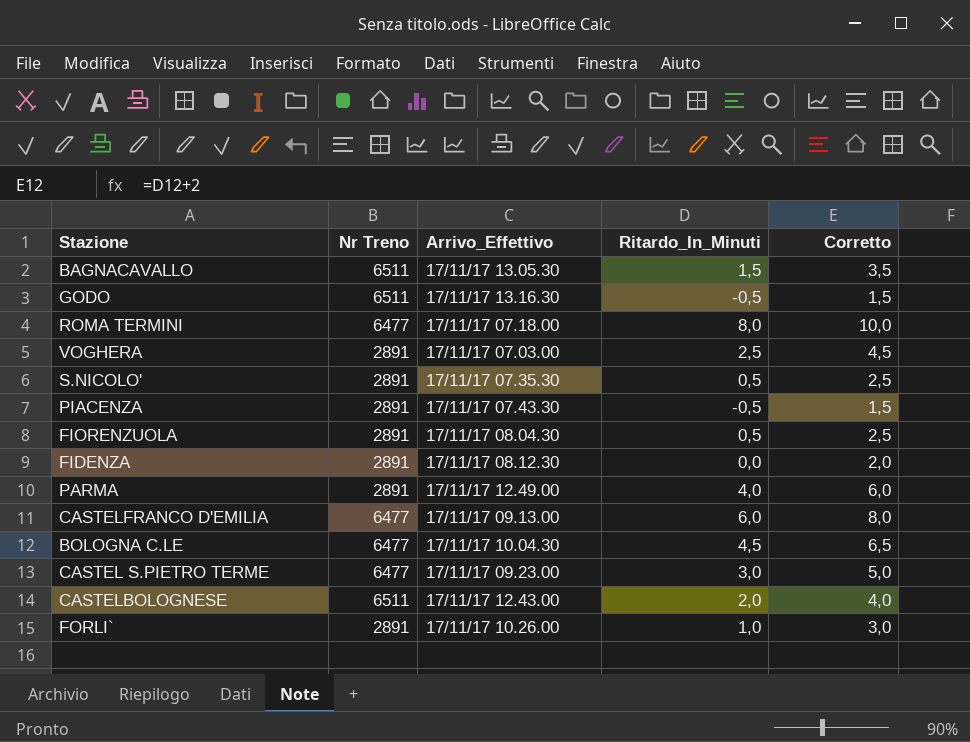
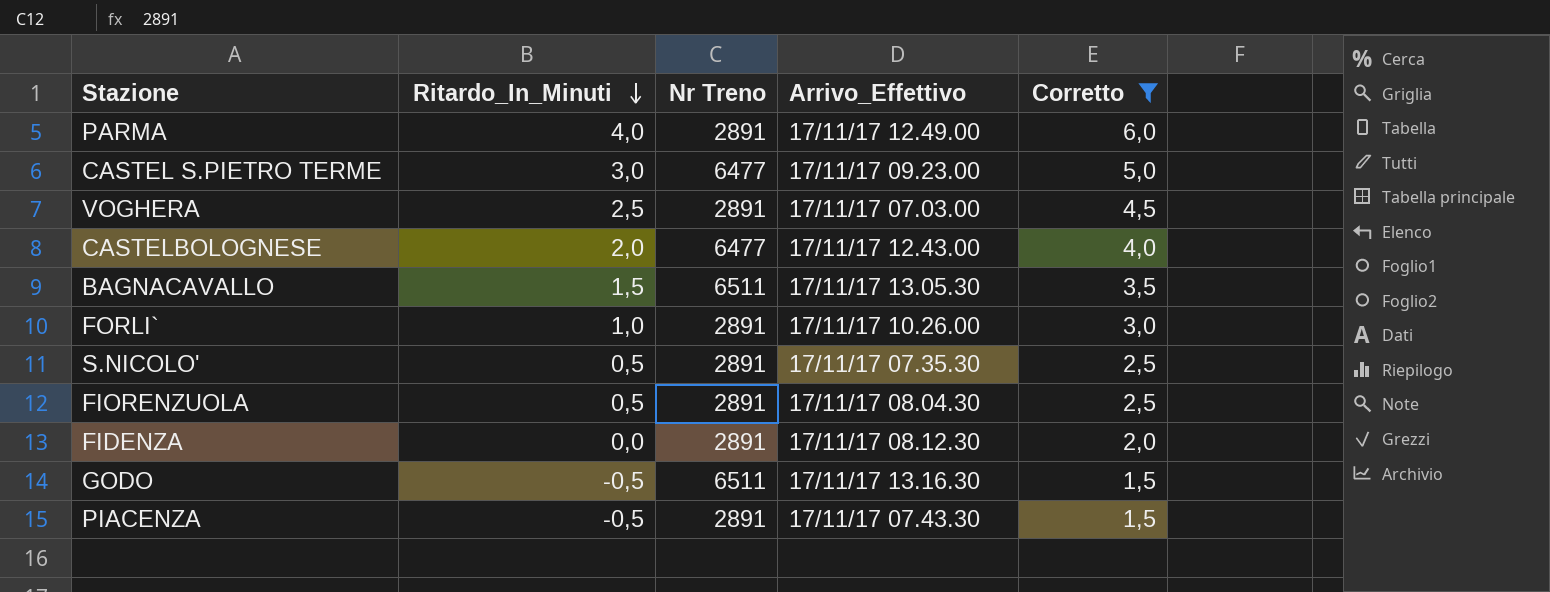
filter: none -> Corretto <= 6,0
row order: none -> Ritardo_In_Minuti descending
column Ritardo_In_Minuti | position: 4 -> 2
CASTELBOLOGNESE | Nr Treno: 6511 -> 6477

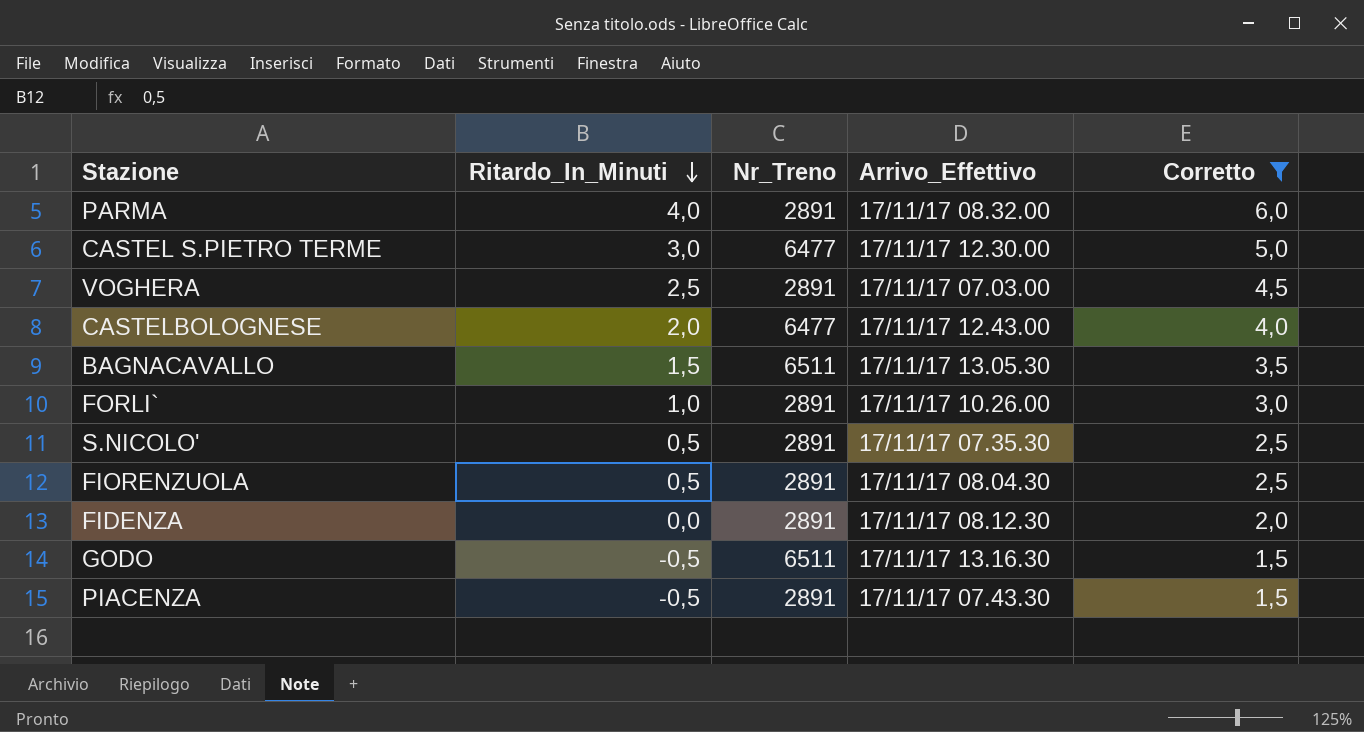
column name: Nr Treno -> Nr_Treno
PARMA | Arrivo_Effettivo: 17/11/17 12.49.00 -> 17/11/17 08.32.00
CASTEL S.PIETRO TERME | Arrivo_Effettivo: 17/11/17 09.23.00 -> 17/11/17 12.30.00

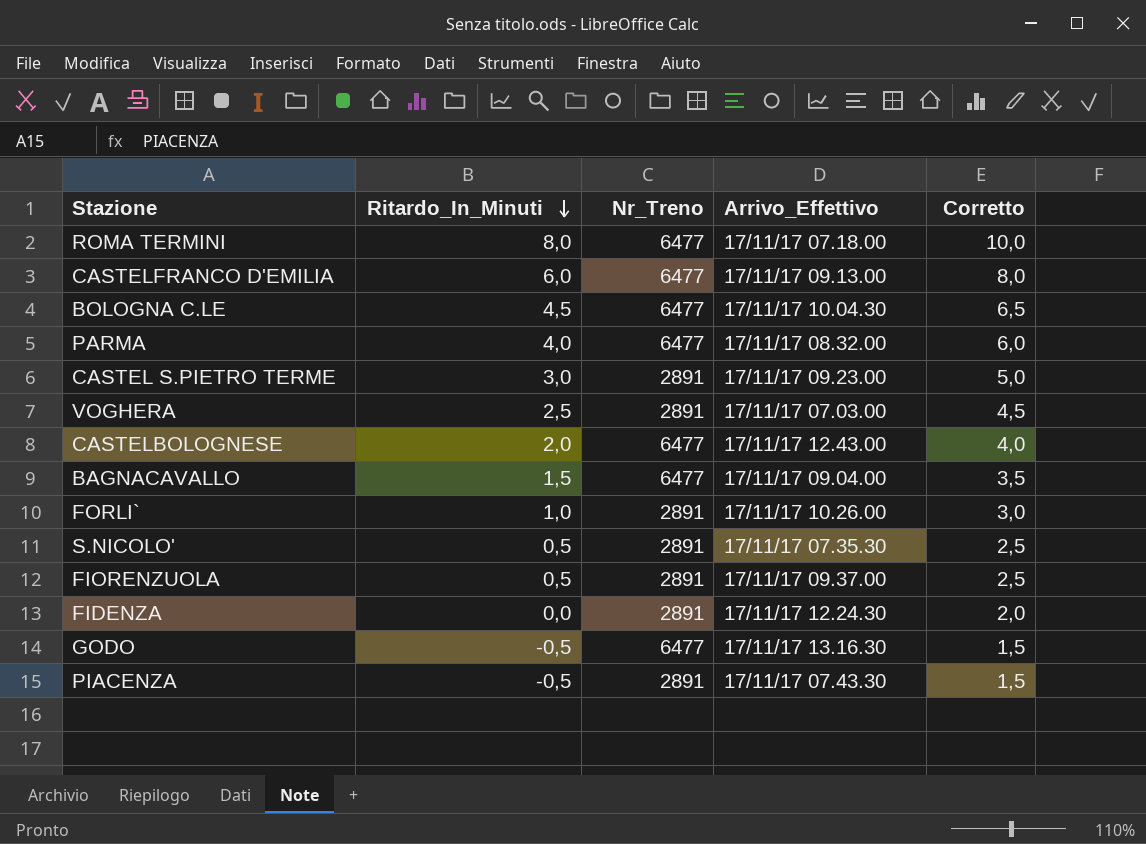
filter: Corretto <= 6,0 -> none
PARMA | Nr_Treno: 2891 -> 6477
CASTEL S.PIETRO TERME | Nr_Treno: 6477 -> 2891
CASTEL S.PIETRO TERME | Arrivo_Effettivo: 17/11/17 12.30.00 -> 17/11/17 09.23.00
BAGNACAVALLO | Nr_Treno: 6511 -> 6477
BAGNACAVALLO | Arrivo_Effettivo: 17/11/17 13.05.30 -> 17/11/17 09.04.00
FIORENZUOLA | Arrivo_Effettivo: 17/11/17 08.04.30 -> 17/11/17 09.37.00
FIDENZA | Arrivo_Effettivo: 17/11/17 08.12.30 -> 17/11/17 12.24.30
GODO | Nr_Treno: 6511 -> 6477

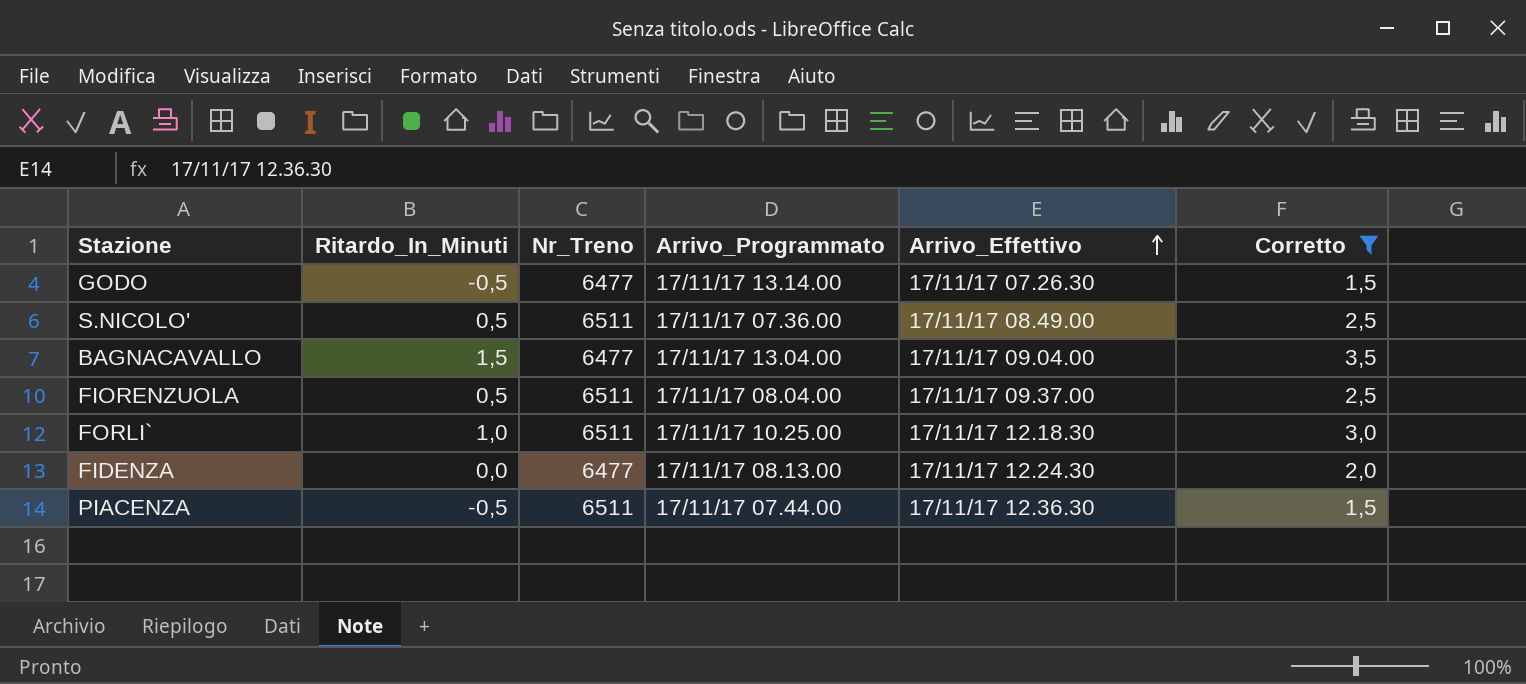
filter: none -> Corretto <= 3,5
row order: Ritardo_In_Minuti descending -> Arrivo_Effettivo ascending
column Arrivo_Programmato | position: none -> 4
GODO | Arrivo_Effettivo: 17/11/17 13.16.30 -> 17/11/17 07.26.30
S.NICOLO' | Nr_Treno: 2891 -> 6511
S.NICOLO' | Arrivo_Effettivo: 17/11/17 07.35.30 -> 17/11/17 08.49.00
FIORENZUOLA | Nr_Treno: 2891 -> 6511
FORLI` | Nr_Treno: 2891 -> 6511
FORLI` | Arrivo_Effettivo: 17/11/17 10.26.00 -> 17/11/17 12.18.30
FIDENZA | Nr_Treno: 2891 -> 6477
PIACENZA | Nr_Treno: 2891 -> 6511
PIACENZA | Arrivo_Effettivo: 17/11/17 07.43.30 -> 17/11/17 12.36.30

